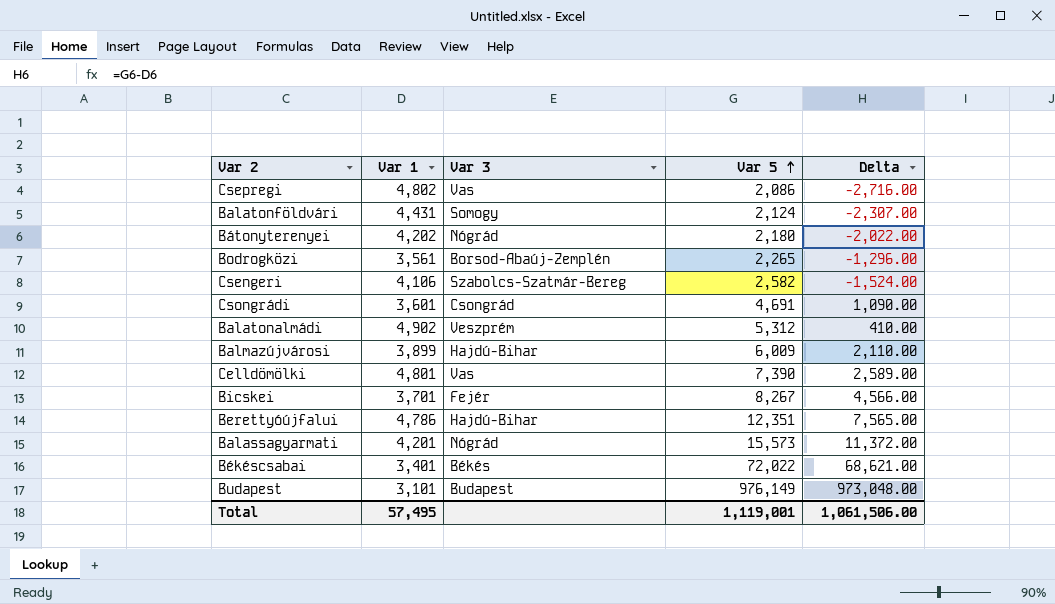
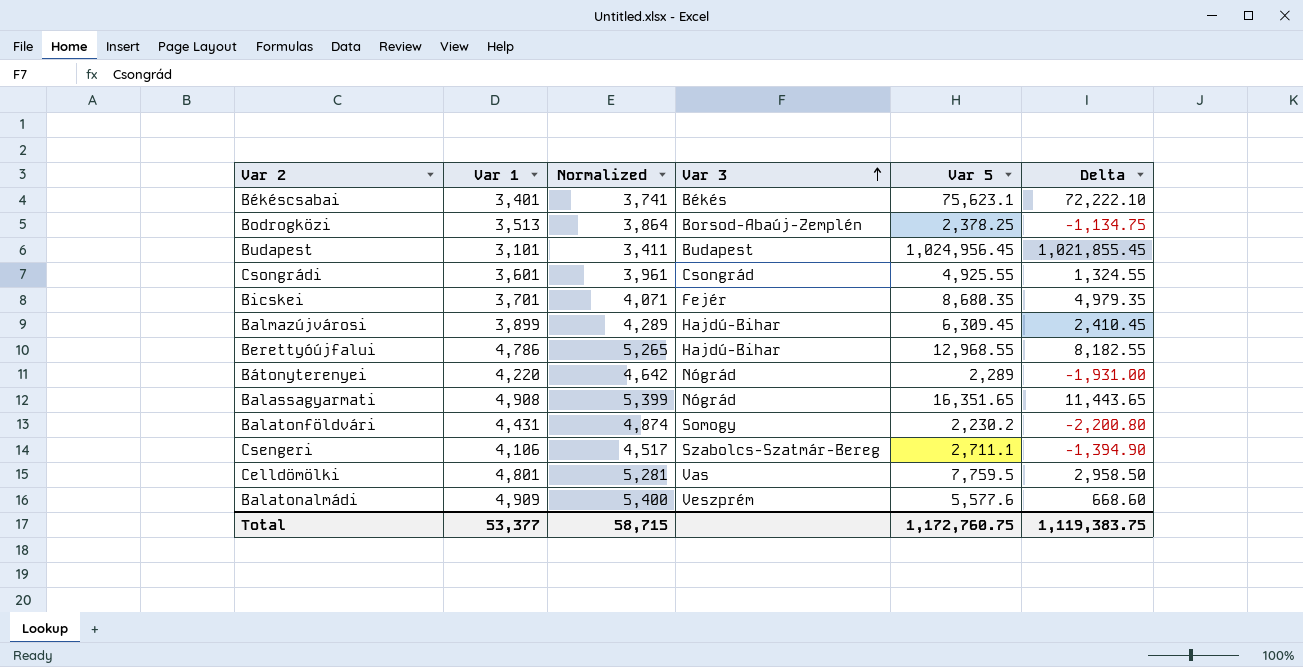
row order: Var 5 ascending -> Var 3 ascending
column Normalized | formula: none -> [Var 1] * 1.1
row Csepregi: 4,802 | Vas | 2,086 | -2,716.00 -> none
Békéscsabai | Var 5: 72,022 -> 75,623.1
Békéscsabai | Delta: 68,621.00 -> 72,222.10
Bodrogközi | Var 1: 3,561 -> 3,513
Bodrogközi | Var 5: 2,265 -> 2,378.25
Bodrogközi | Delta: -1,296.00 -> -1,134.75
Budapest | Var 5: 976,149 -> 1,024,956.45
Budapest | Delta: 973,048.00 -> 1,021,855.45
Csongrádi | Var 5: 4,691 -> 4,925.55
Csongrádi | Delta: 1,090.00 -> 1,324.55
Bicskei | Var 5: 8,267 -> 8,680.35
Bicskei | Delta: 4,566.00 -> 4,979.35
Balmazújvárosi | Var 5: 6,009 -> 6,309.45
Balmazújvárosi | Delta: 2,110.00 -> 2,410.45
Berettyóújfalui | Var 5: 12,351 -> 12,968.55
Berettyóújfalui | Delta: 7,565.00 -> 8,182.55
Bátonyterenyei | Var 1: 4,202 -> 4,220
Bátonyterenyei | Var 5: 2,180 -> 2,289
Bátonyterenyei | Delta: -2,022.00 -> -1,931.00
Balassagyarmati | Var 1: 4,201 -> 4,908
Balassagyarmati | Var 5: 15,573 -> 16,351.65
Balassagyarmati | Delta: 11,372.00 -> 11,443.65
Balatonföldvári | Var 5: 2,124 -> 2,230.2
Balatonföldvári | Delta: -2,307.00 -> -2,200.80
Csengeri | Var 5: 2,582 -> 2,711.1
Csengeri | Delta: -1,524.00 -> -1,394.90
Celldömölki | Var 5: 7,390 -> 7,759.5
Celldömölki | Delta: 2,589.00 -> 2,958.50
Balatonalmádi | Var 1: 4,902 -> 4,909
Balatonalmádi | Var 5: 5,312 -> 5,577.6
Balatonalmádi | Delta: 410.00 -> 668.60
Total | Var 1: 57,495 -> 53,377
Total | Var 5: 1,119,001 -> 1,172,760.75
Total | Delta: 1,061,506.00 -> 1,119,383.75

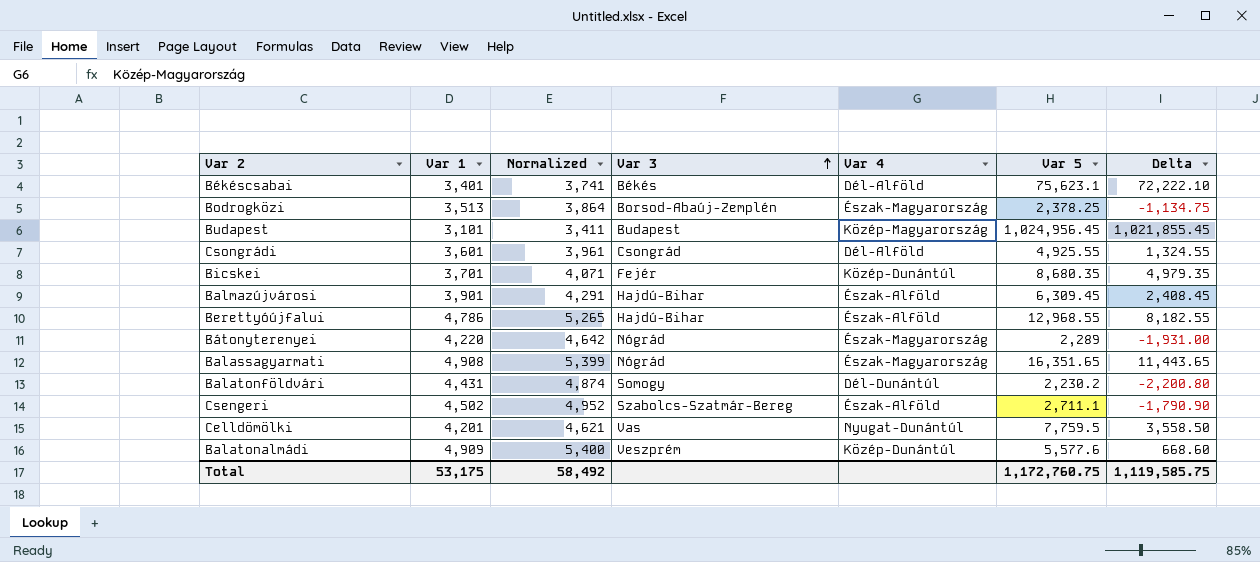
column Var 4 | position: none -> 5
Balmazújvárosi | Var 1: 3,899 -> 3,901
Balmazújvárosi | Normalized: 4,289 -> 4,291
Balmazújvárosi | Delta: 2,410.45 -> 2,408.45
Csengeri | Var 1: 4,106 -> 4,502
Csengeri | Normalized: 4,517 -> 4,952
Csengeri | Delta: -1,394.90 -> -1,790.90
Celldömölki | Var 1: 4,801 -> 4,201
Celldömölki | Normalized: 5,281 -> 4,621
Celldömölki | Delta: 2,958.50 -> 3,558.50
Total | Var 1: 53,377 -> 53,175
Total | Normalized: 58,715 -> 58,492
Total | Delta: 1,119,383.75 -> 1,119,585.75

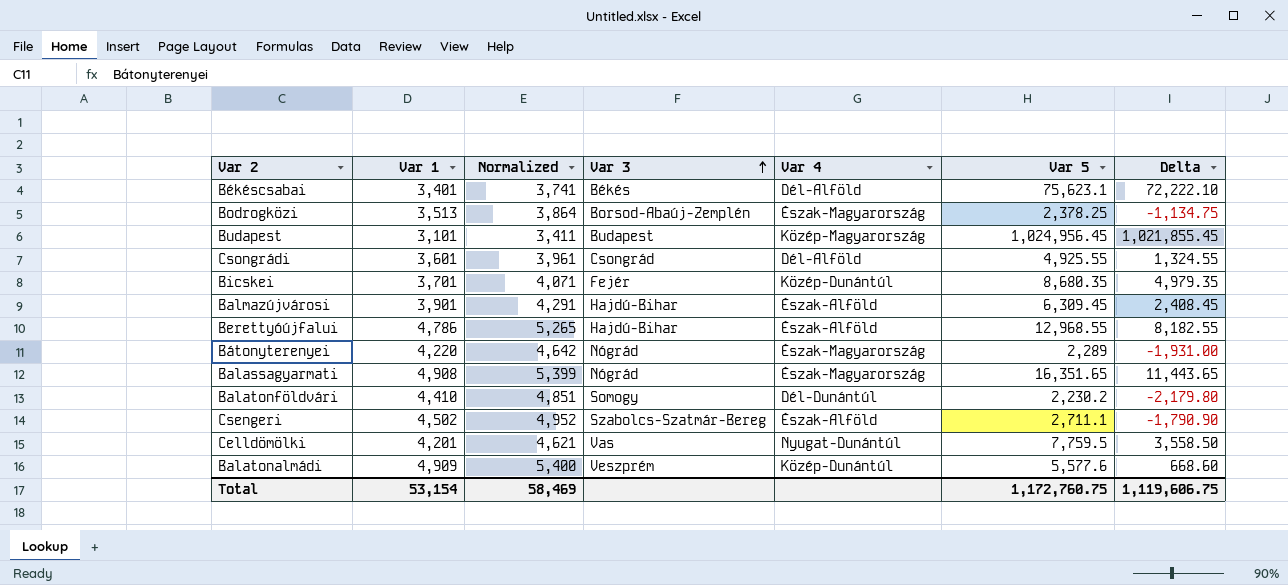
Balatonföldvári | Var 1: 4,431 -> 4,410
Balatonföldvári | Normalized: 4,874 -> 4,851
Balatonföldvári | Delta: -2,200.80 -> -2,179.80
Total | Var 1: 53,175 -> 53,154
Total | Normalized: 58,492 -> 58,469
Total | Delta: 1,119,585.75 -> 1,119,606.75

